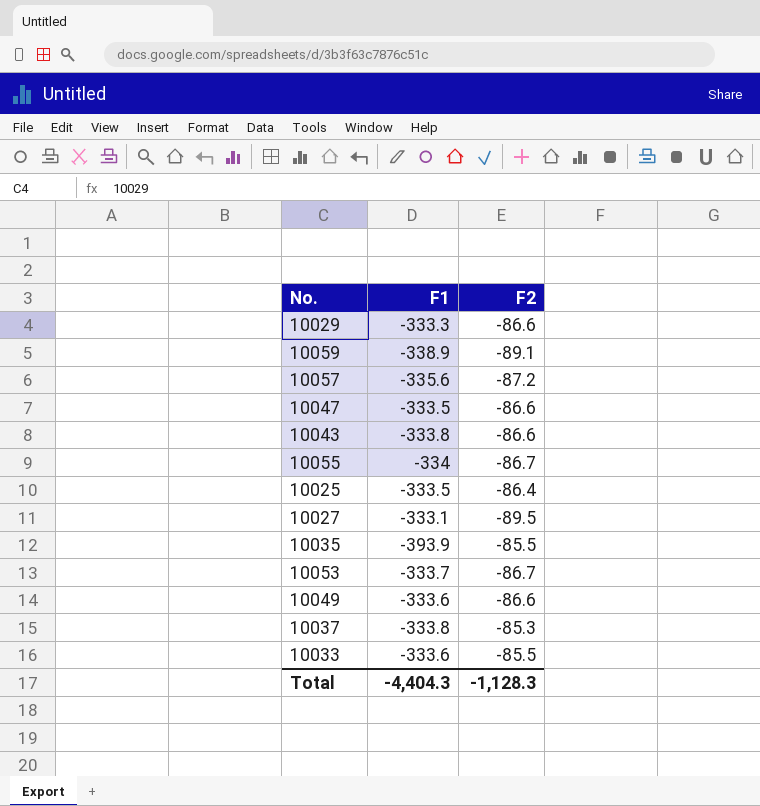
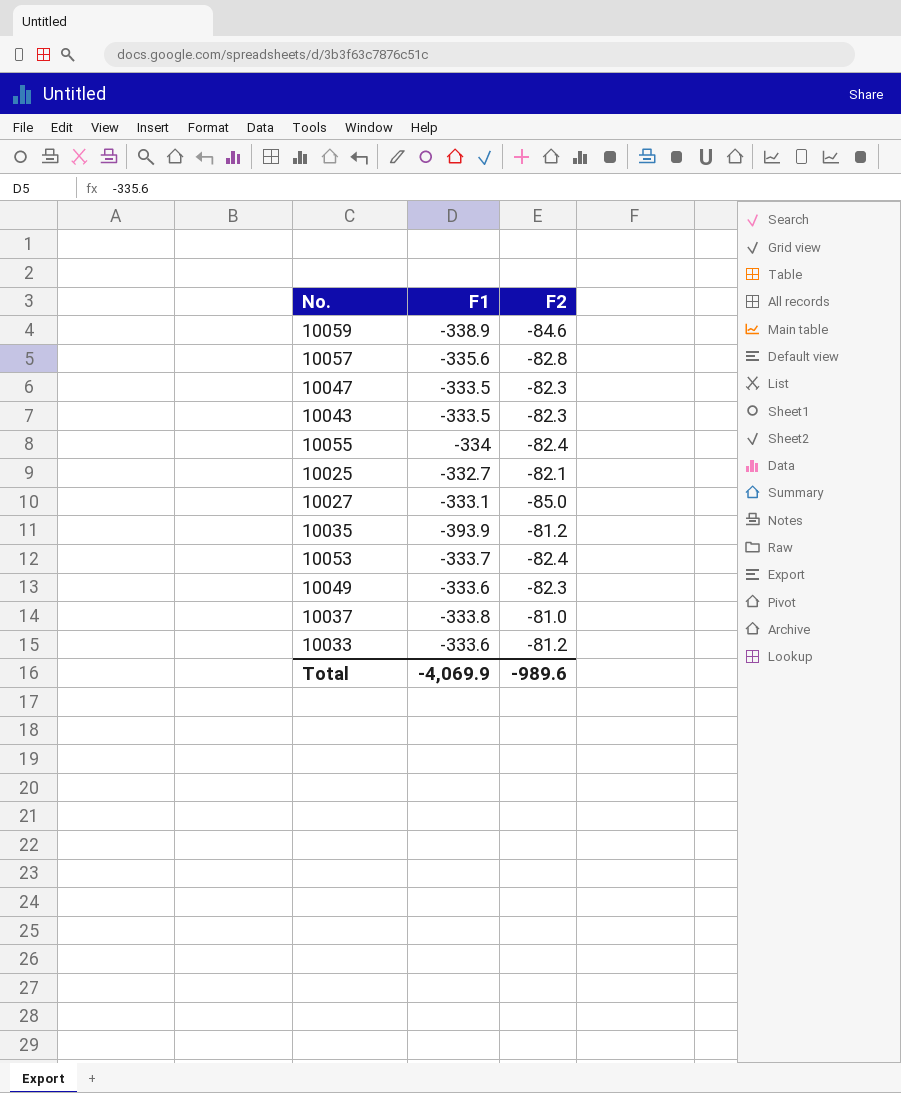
row 10029: -333.3 | -86.6 -> none
10059 | F2: -89.1 -> -84.6
10057 | F2: -87.2 -> -82.8
10047 | F2: -86.6 -> -82.3
10043 | F1: -333.8 -> -333.5
10043 | F2: -86.6 -> -82.3
10055 | F2: -86.7 -> -82.4
10025 | F1: -333.5 -> -332.7
10025 | F2: -86.4 -> -82.1
10027 | F2: -89.5 -> -85.0
10035 | F2: -85.5 -> -81.2
10053 | F2: -86.7 -> -82.4
10049 | F2: -86.6 -> -82.3
10037 | F2: -85.3 -> -81.0
10033 | F2: -85.5 -> -81.2
Total | F1: -4,404.3 -> -4,069.9
Total | F2: -1,128.3 -> -989.6

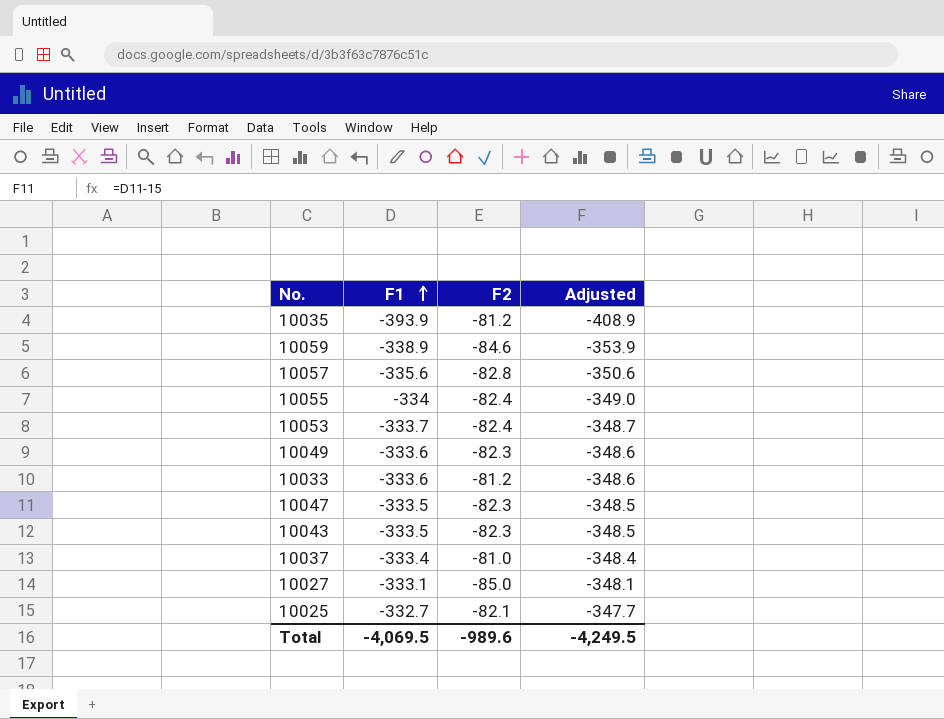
row order: none -> F1 ascending
column Adjusted | formula: none -> [F1] - 15
10037 | F1: -333.8 -> -333.4
Total | F1: -4,069.9 -> -4,069.5

